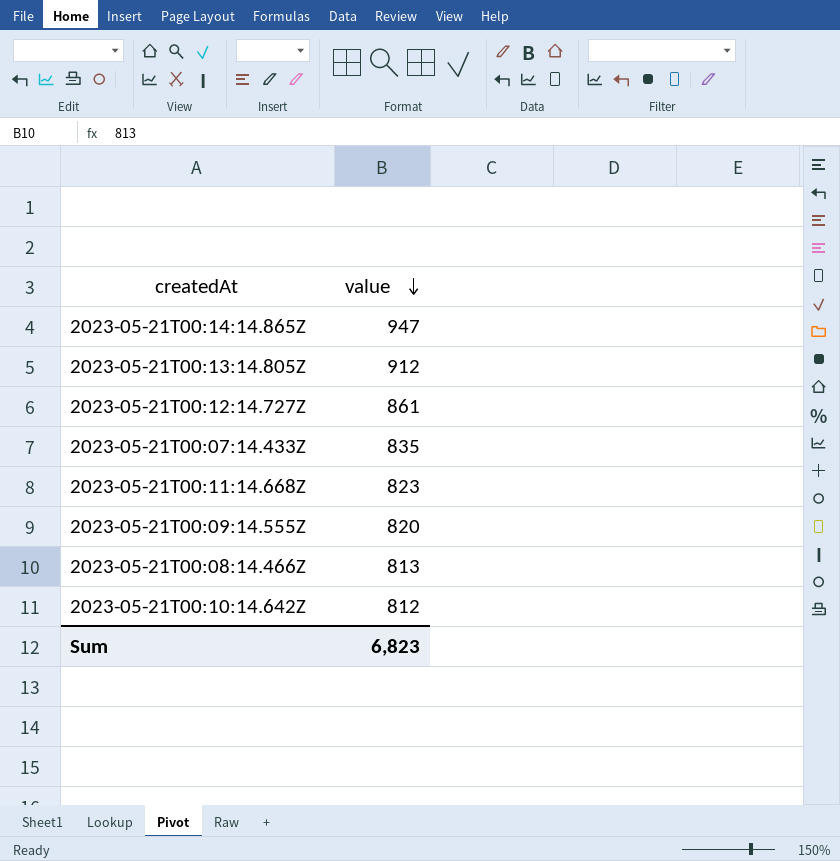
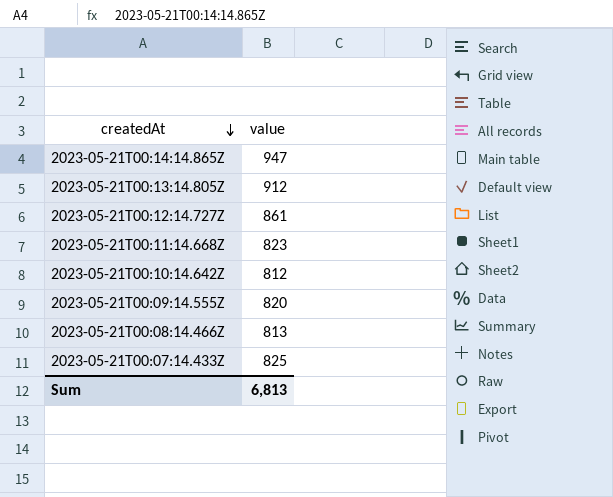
row order: value descending -> createdAt descending
2023-05-21T00:07:14.433Z | value: 835 -> 825
Sum | value: 6,823 -> 6,813

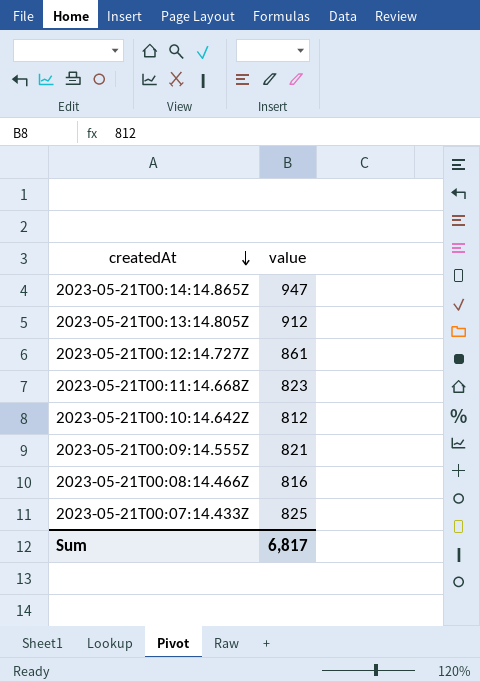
2023-05-21T00:09:14.555Z | value: 820 -> 821
2023-05-21T00:08:14.466Z | value: 813 -> 816
Sum | value: 6,813 -> 6,817

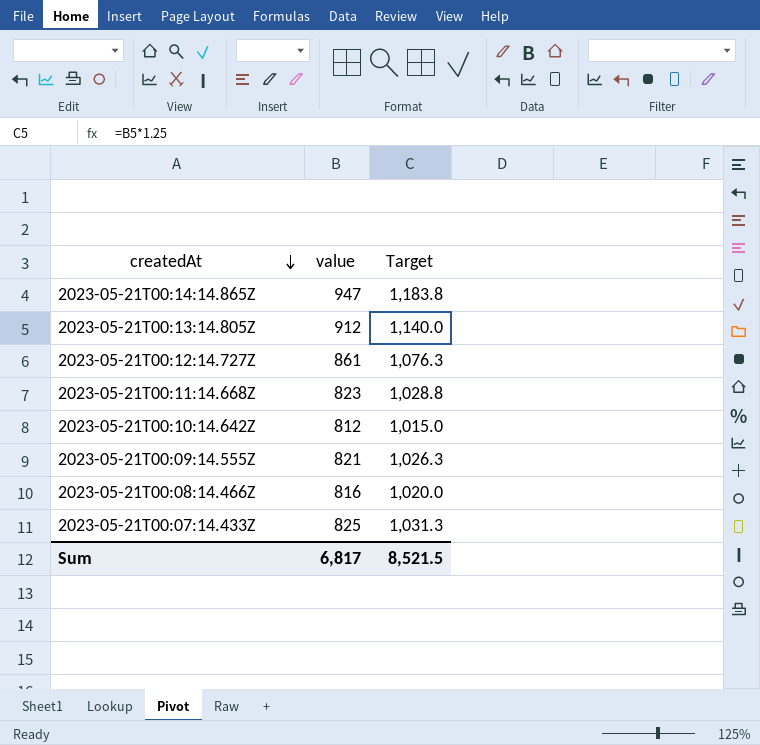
column Target | formula: none -> [value] * 1.25

